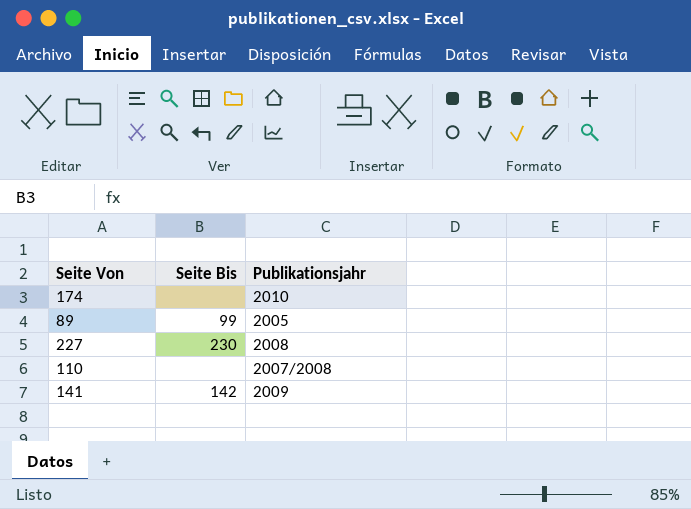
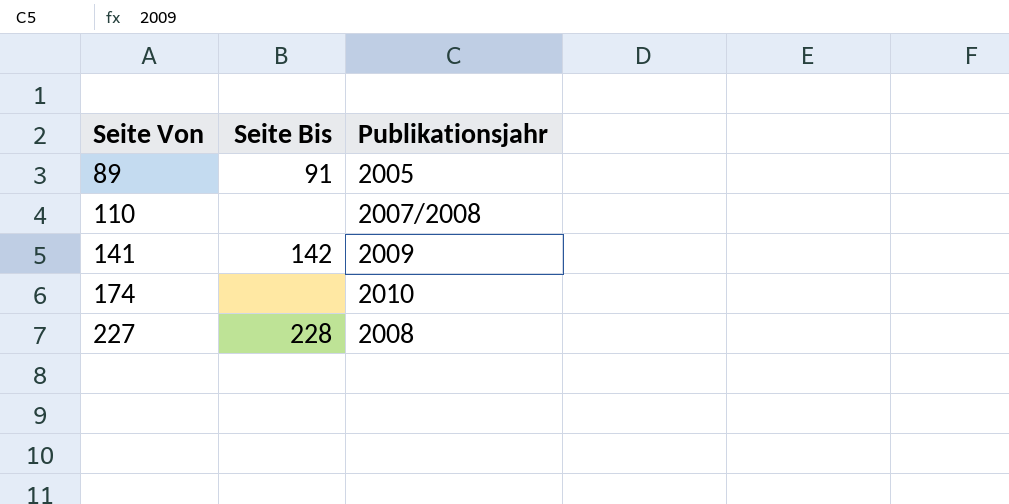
row order: none -> Seite Von ascending
89 | Seite Bis: 99 -> 91
227 | Seite Bis: 230 -> 228

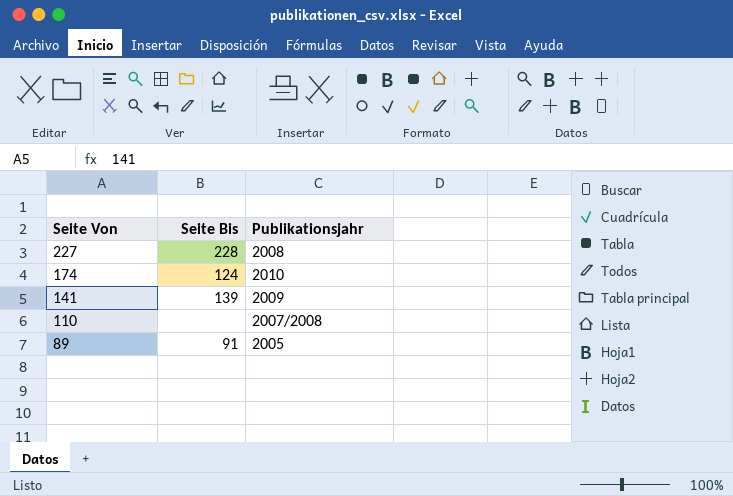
row order: Seite Von ascending -> Seite Von descending
174 | Seite Bis: none -> 124
141 | Seite Bis: 142 -> 139

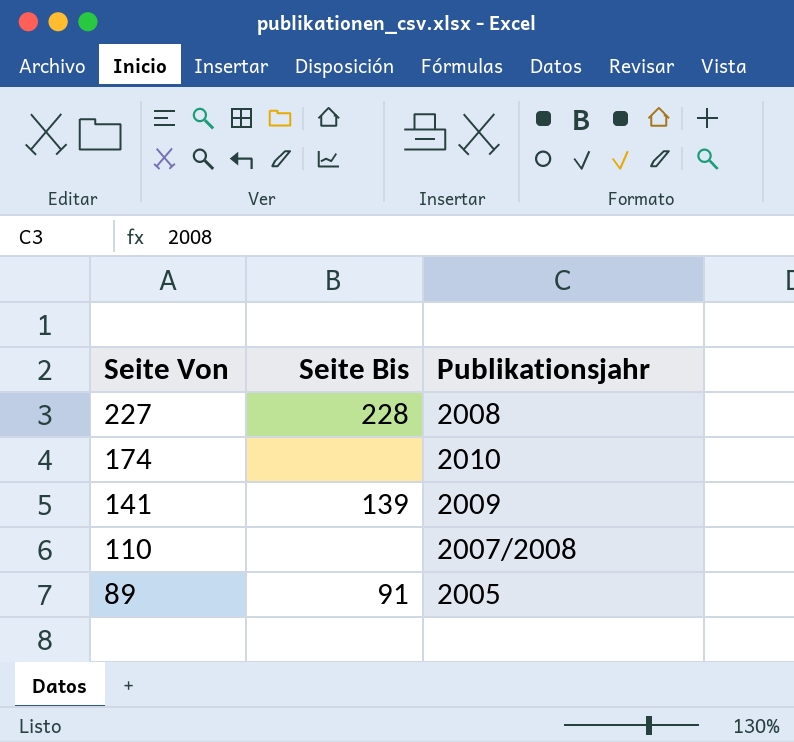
174 | Seite Bis: 124 -> none

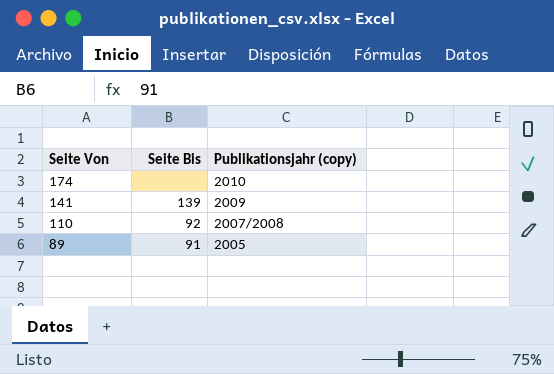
column name: Publikationsjahr -> Publikationsjahr (copy)
row 227: 228 | 2008 -> none
110 | Seite Bis: none -> 92

